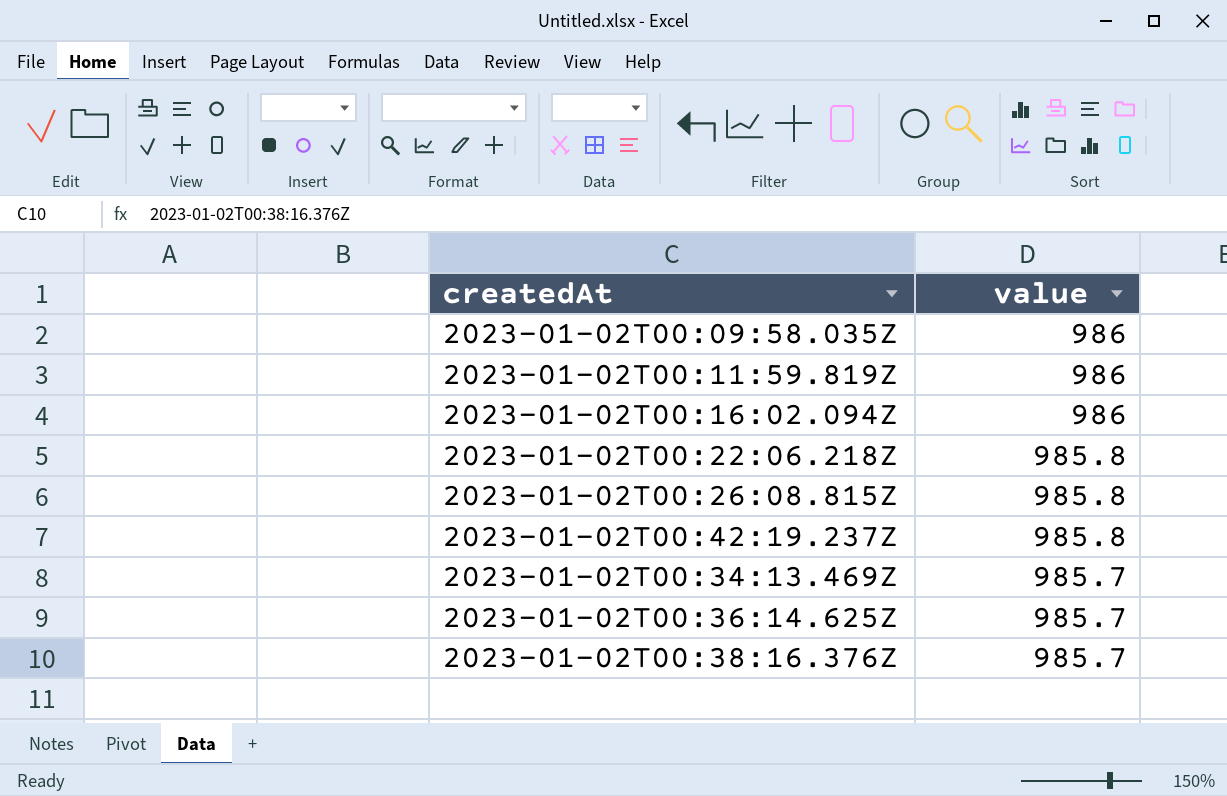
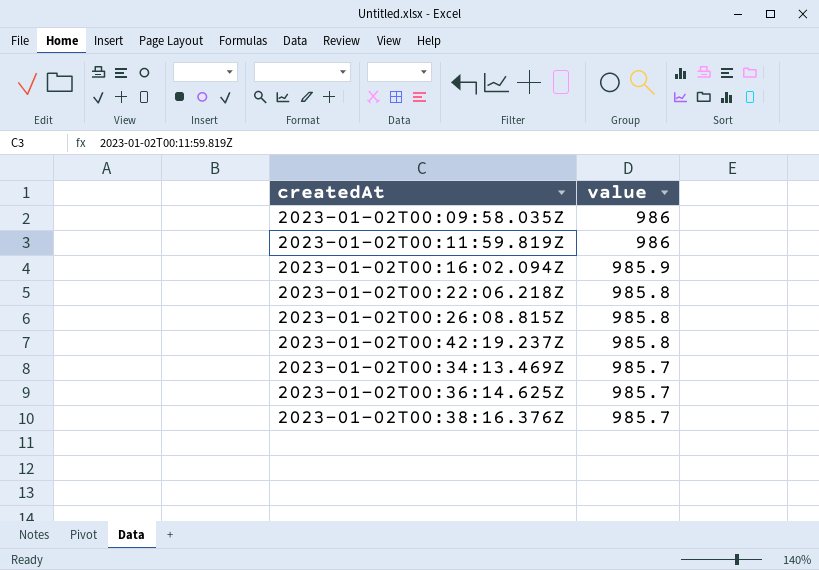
2023-01-02T00:16:02.094Z | value: 986 -> 985.9

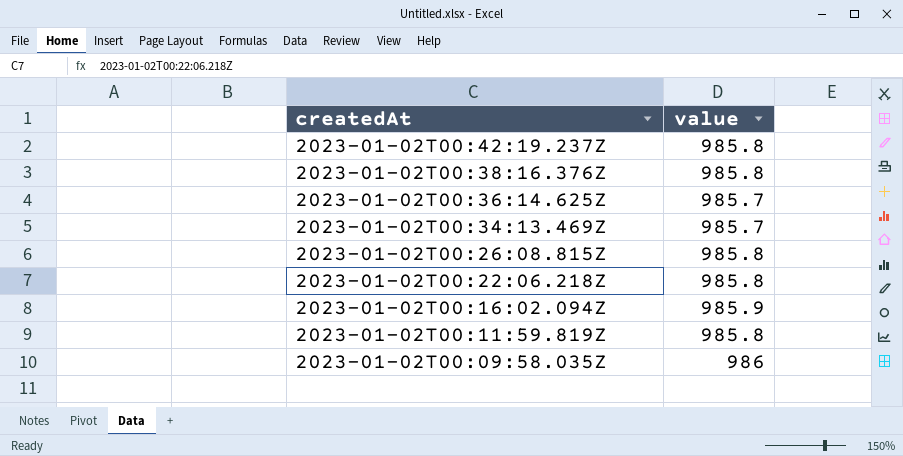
row order: value descending -> createdAt descending
2023-01-02T00:38:16.376Z | value: 985.7 -> 985.8
2023-01-02T00:11:59.819Z | value: 986 -> 985.8

